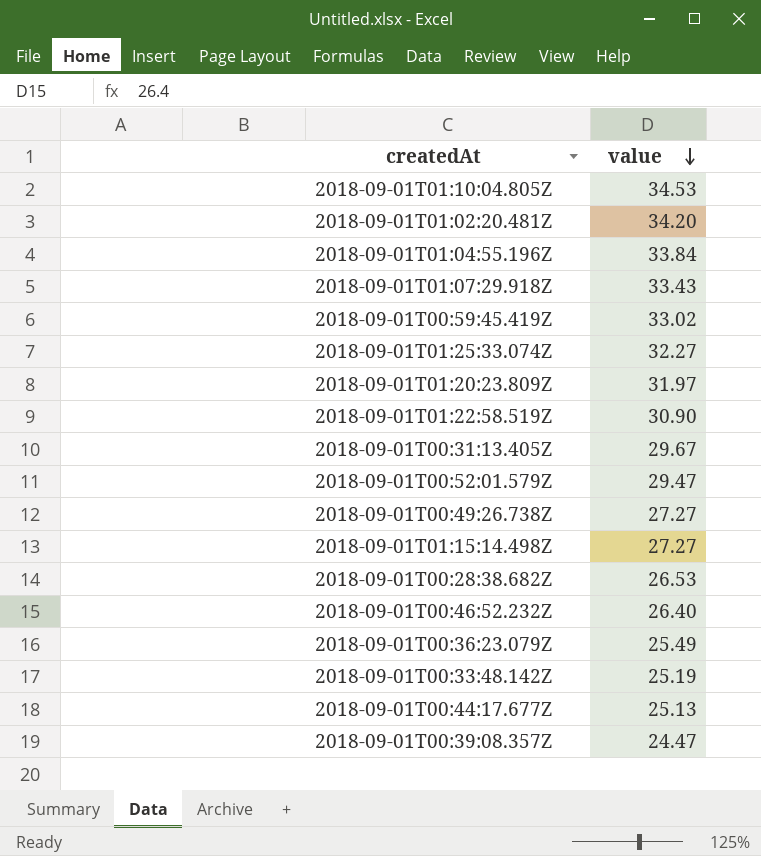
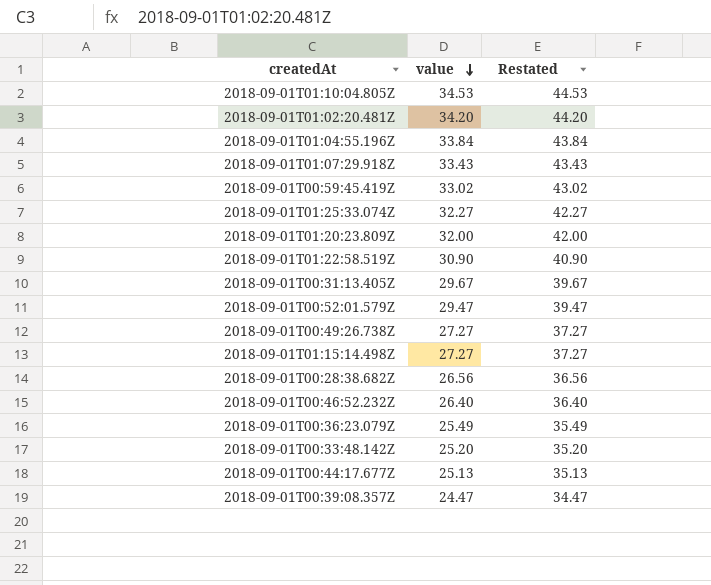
column Restated | formula: none -> [value] + 10
2018-09-01T01:20:23.809Z | value: 31.97 -> 32.00
2018-09-01T00:28:38.682Z | value: 26.53 -> 26.56
2018-09-01T00:33:48.142Z | value: 25.19 -> 25.20

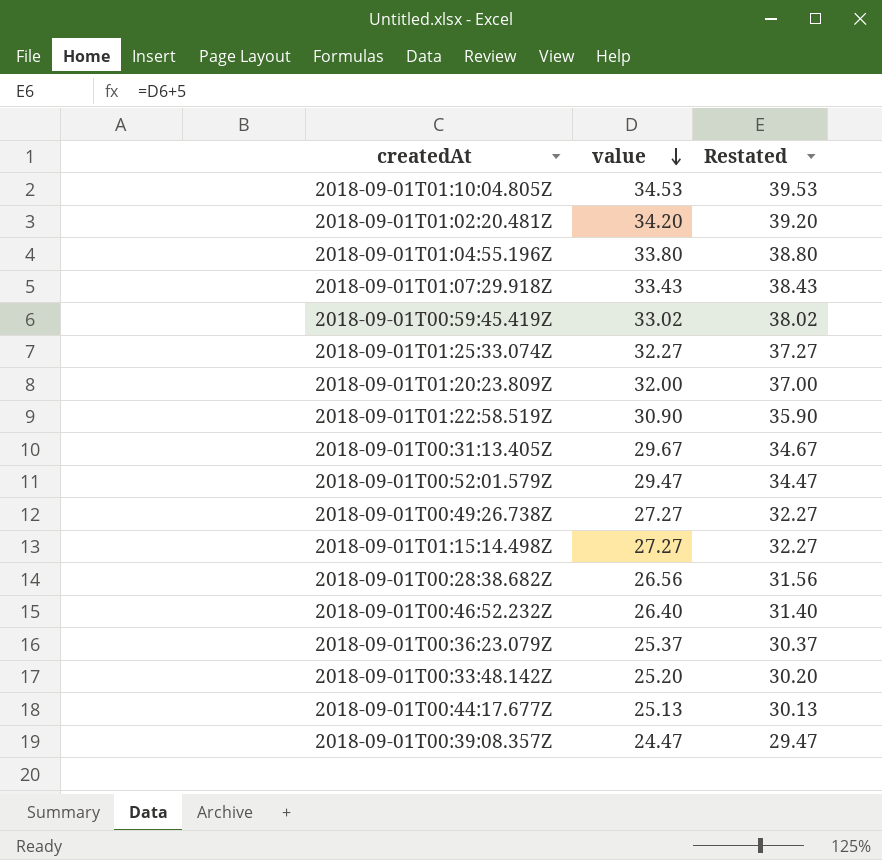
column Restated | formula: [value] + 10 -> [value] + 5
2018-09-01T01:04:55.196Z | value: 33.84 -> 33.80
2018-09-01T00:36:23.079Z | value: 25.49 -> 25.37

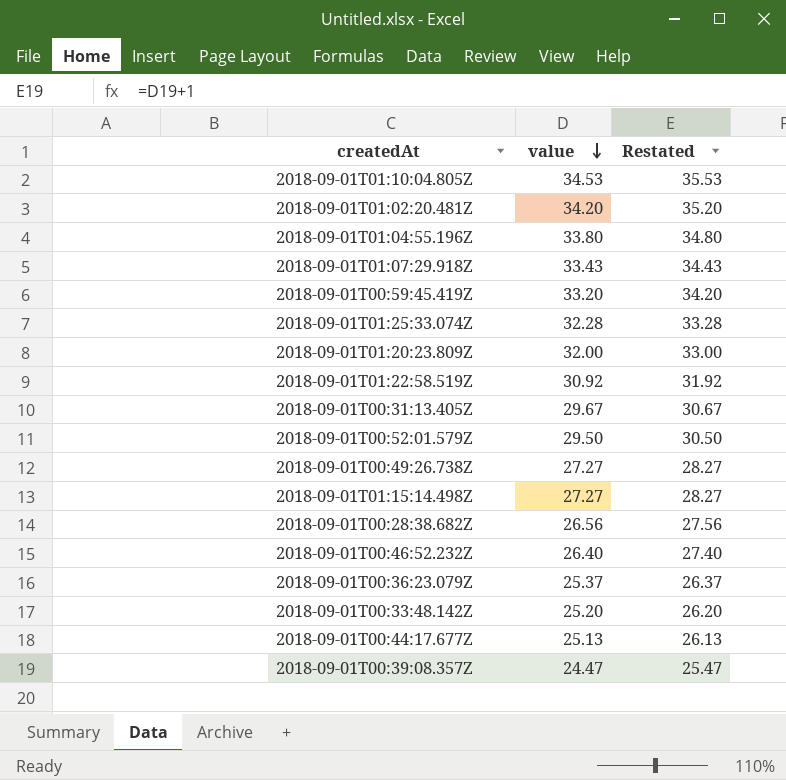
column Restated | formula: [value] + 5 -> [value] + 1
2018-09-01T00:59:45.419Z | value: 33.02 -> 33.20
2018-09-01T01:25:33.074Z | value: 32.27 -> 32.28
2018-09-01T01:22:58.519Z | value: 30.90 -> 30.92
2018-09-01T00:52:01.579Z | value: 29.47 -> 29.50

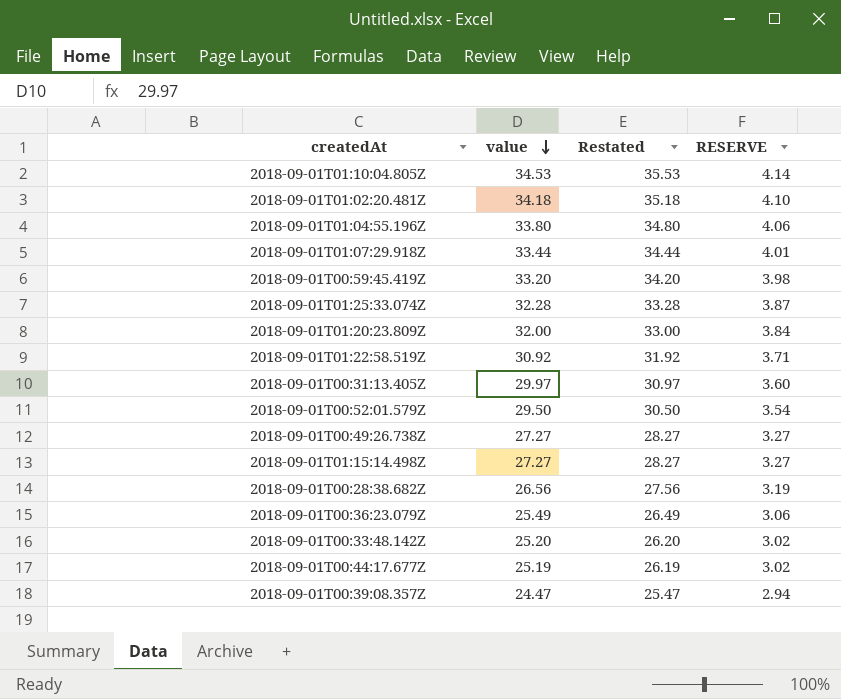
column RESERVE | formula: none -> [value] * 0.12
row 2018-09-01T00:46:52.232Z: 26.40 | 27.40 -> none
2018-09-01T01:02:20.481Z | value: 34.20 -> 34.18
2018-09-01T01:02:20.481Z | Restated: 35.20 -> 35.18
2018-09-01T01:07:29.918Z | value: 33.43 -> 33.44
2018-09-01T01:07:29.918Z | Restated: 34.43 -> 34.44
2018-09-01T00:31:13.405Z | value: 29.67 -> 29.97
2018-09-01T00:31:13.405Z | Restated: 30.67 -> 30.97
2018-09-01T00:36:23.079Z | value: 25.37 -> 25.49
2018-09-01T00:36:23.079Z | Restated: 26.37 -> 26.49
2018-09-01T00:44:17.677Z | value: 25.13 -> 25.19
2018-09-01T00:44:17.677Z | Restated: 26.13 -> 26.19

